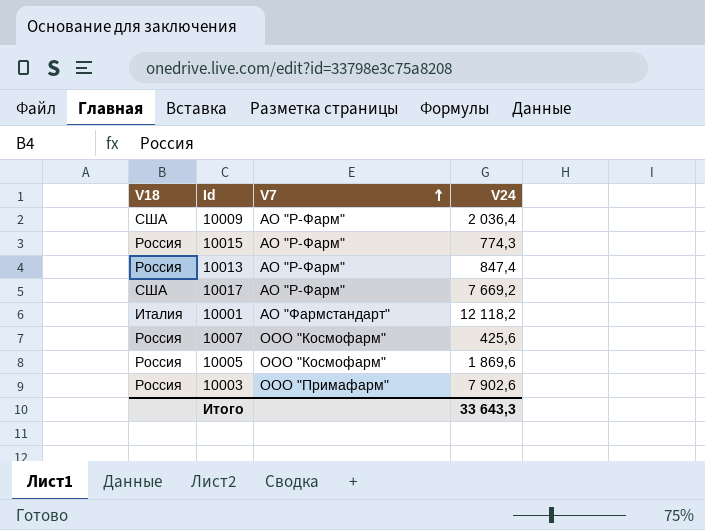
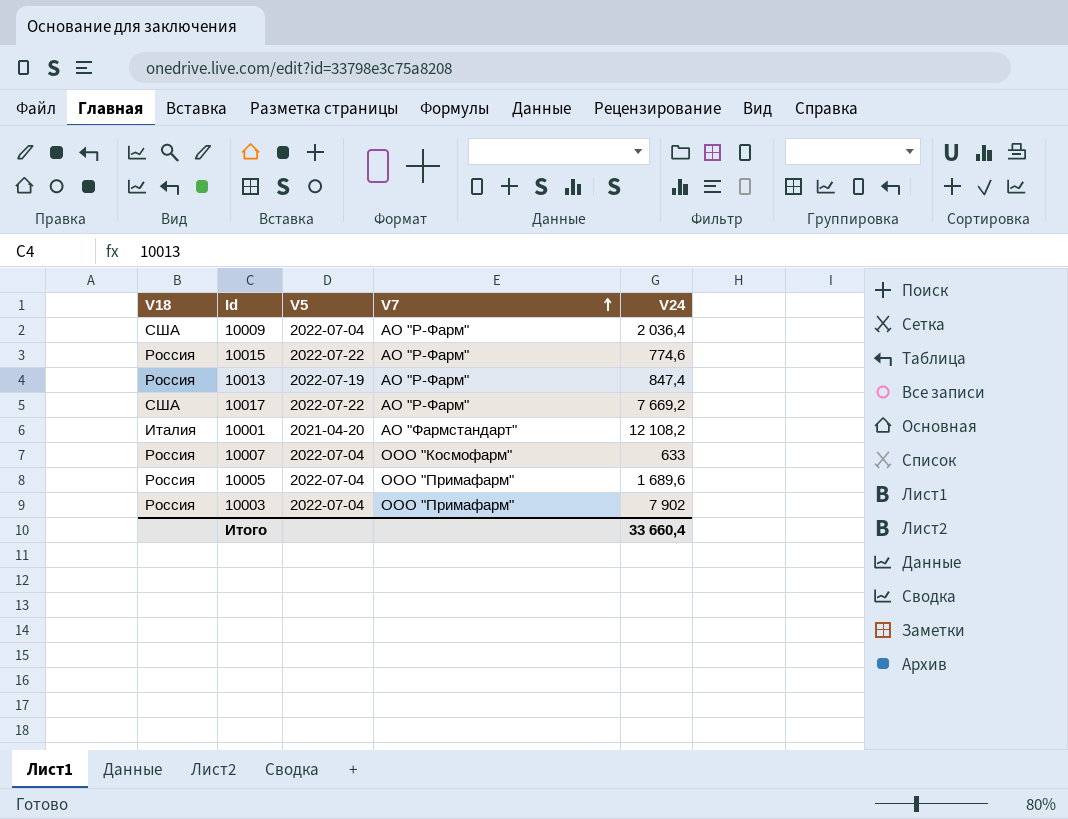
column V5 | position: none -> 3
10015 | V24: 774,3 -> 774,6
10001 | V24: 12 118,2 -> 12 108,2
10007 | V24: 425,6 -> 633
10005 | V7: ООО "Космофарм" -> ООО "Примафарм"
10005 | V24: 1 869,6 -> 1 689,6
10003 | V24: 7 902,6 -> 7 902
Итого | V24: 33 643,3 -> 33 660,4

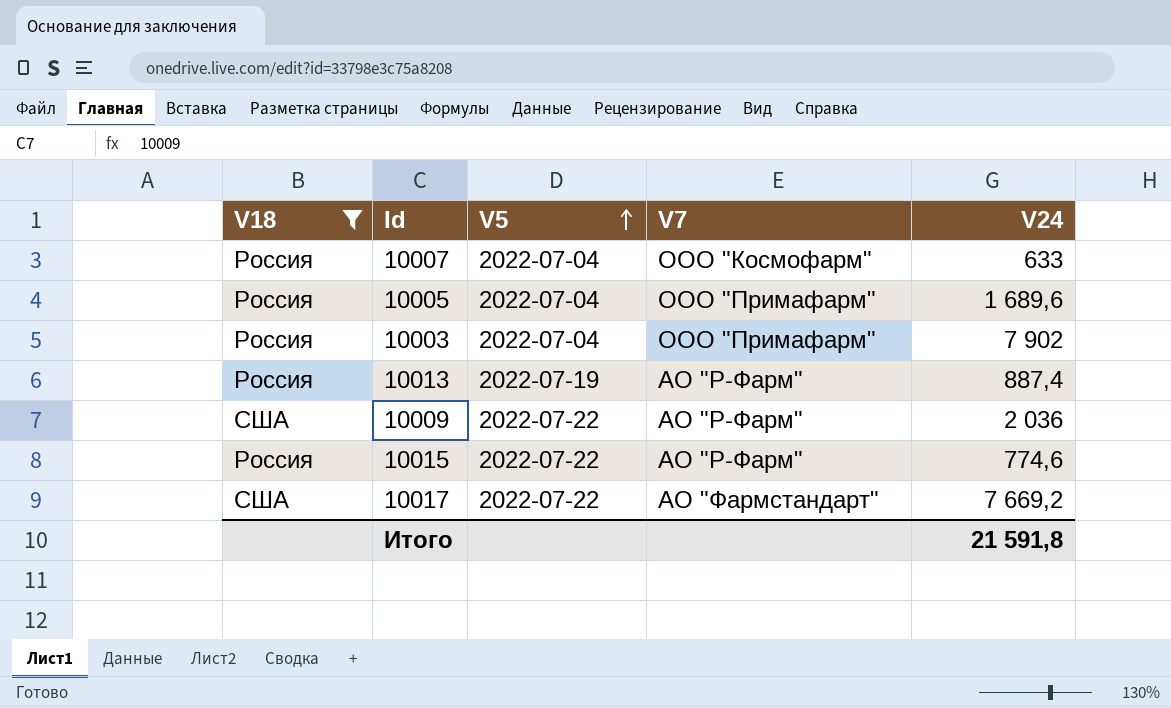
filter: none -> V18 != Италия
row order: V7 ascending -> V5 ascending
10013 | V24: 847,4 -> 887,4
10009 | V5: 2022-07-04 -> 2022-07-22
10009 | V24: 2 036,4 -> 2 036
10017 | V7: АО "Р-Фарм" -> АО "Фармстандарт"
Итого | V24: 33 660,4 -> 21 591,8

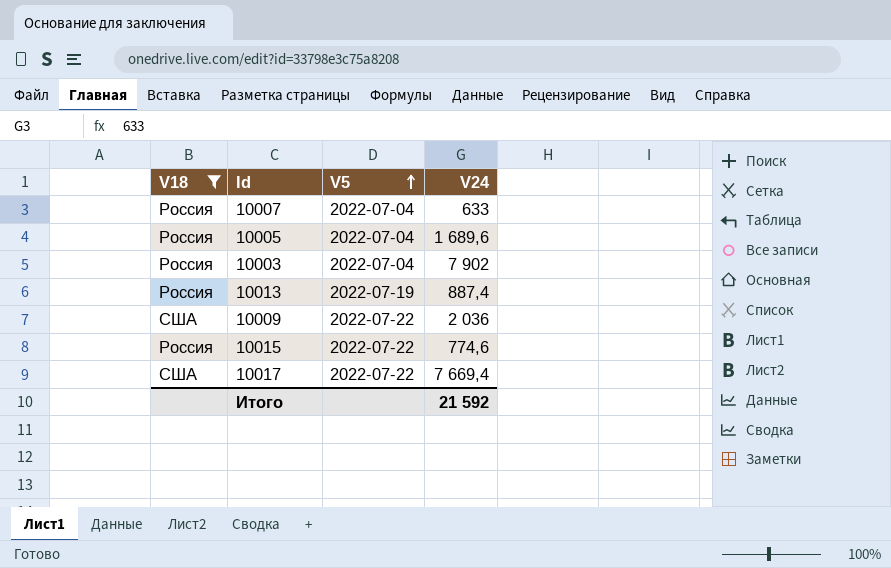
column V7 | position: 4 -> none
10017 | V24: 7 669,2 -> 7 669,4
Итого | V24: 21 591,8 -> 21 592

